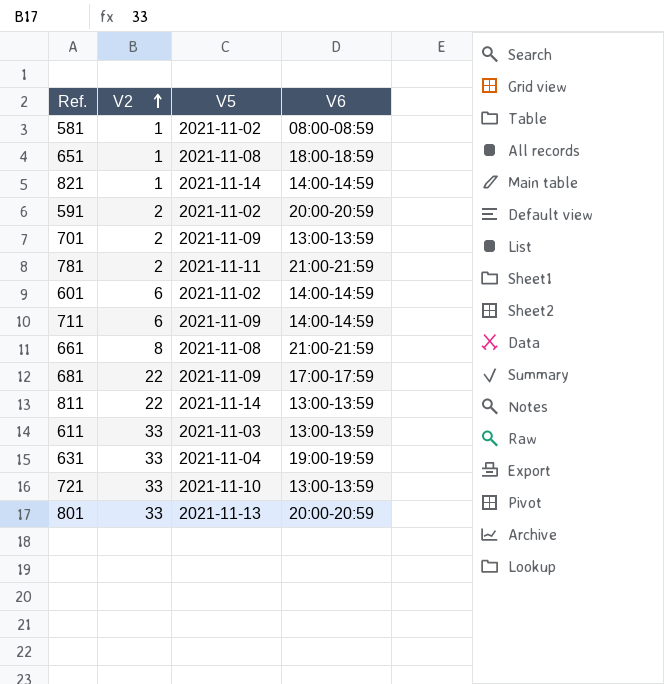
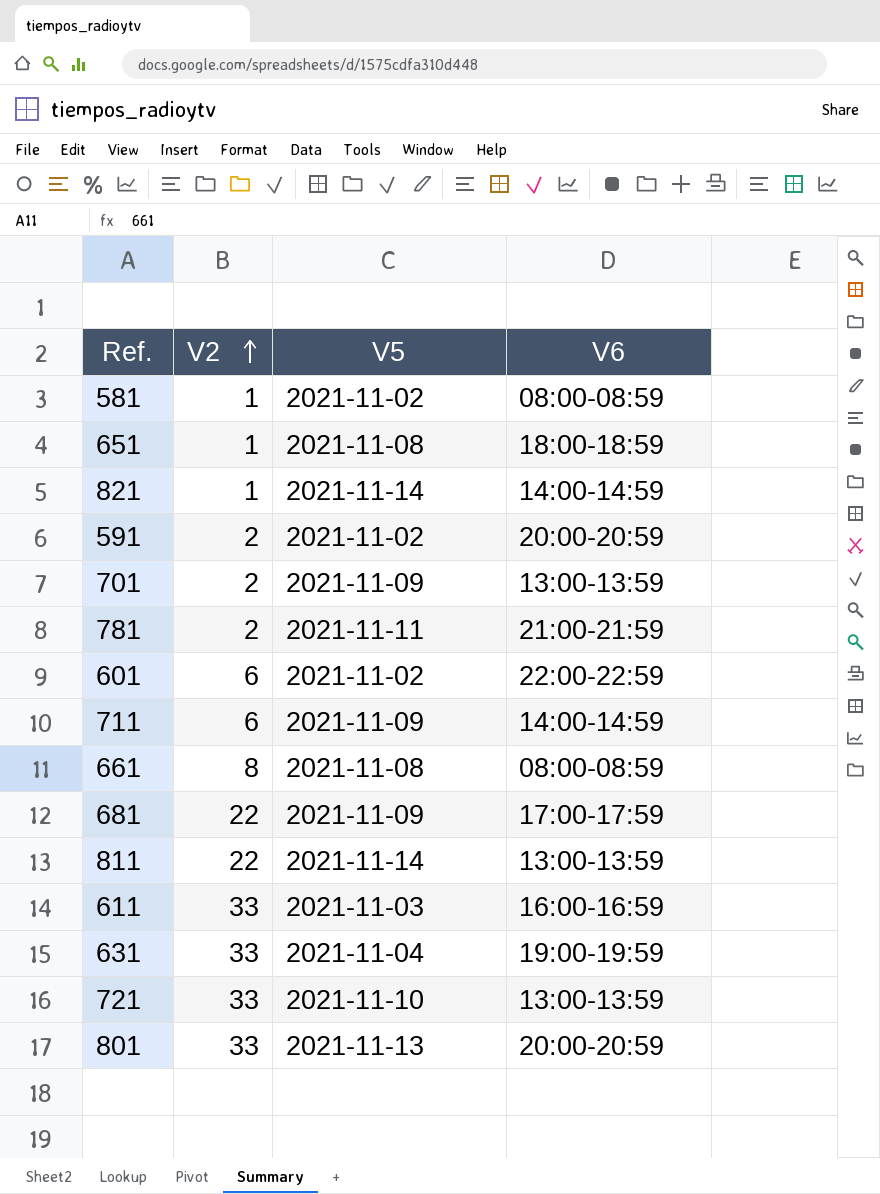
601 | V6: 14:00-14:59 -> 22:00-22:59
661 | V6: 21:00-21:59 -> 08:00-08:59
611 | V6: 13:00-13:59 -> 16:00-16:59

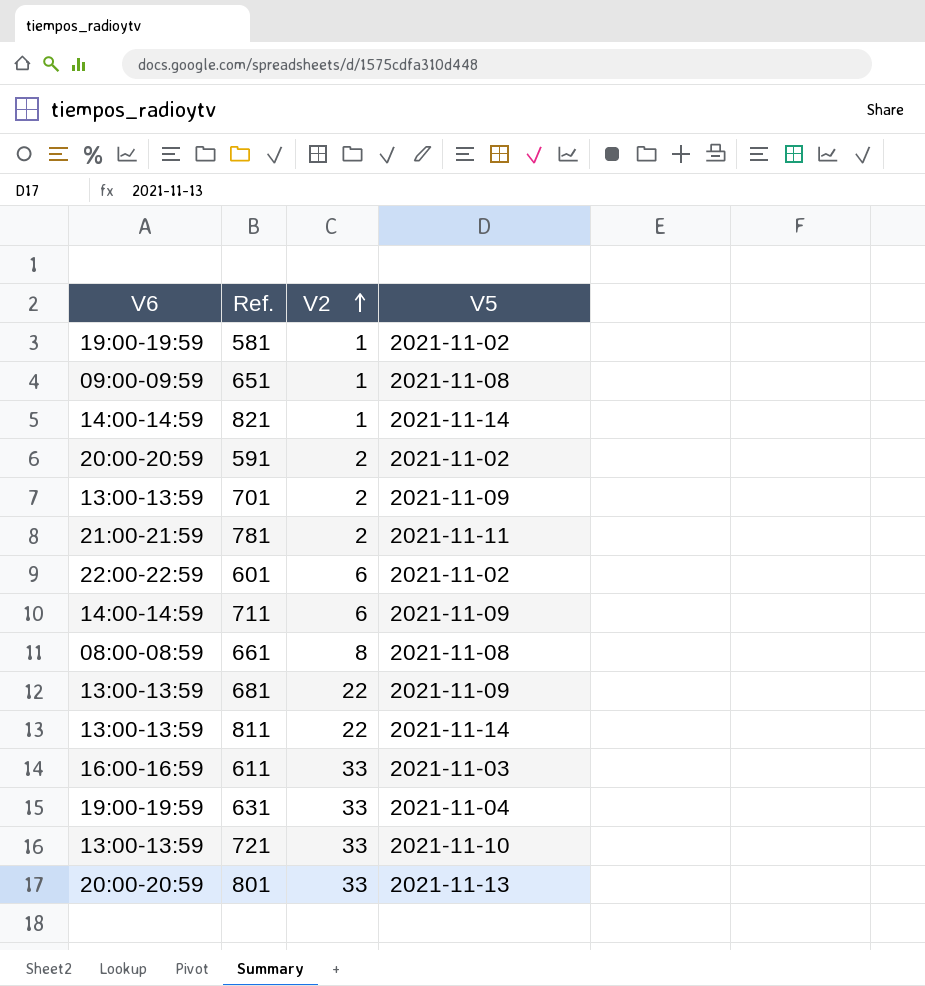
column V6 | position: 4 -> 1
581 | V6: 08:00-08:59 -> 19:00-19:59
651 | V6: 18:00-18:59 -> 09:00-09:59
681 | V6: 17:00-17:59 -> 13:00-13:59

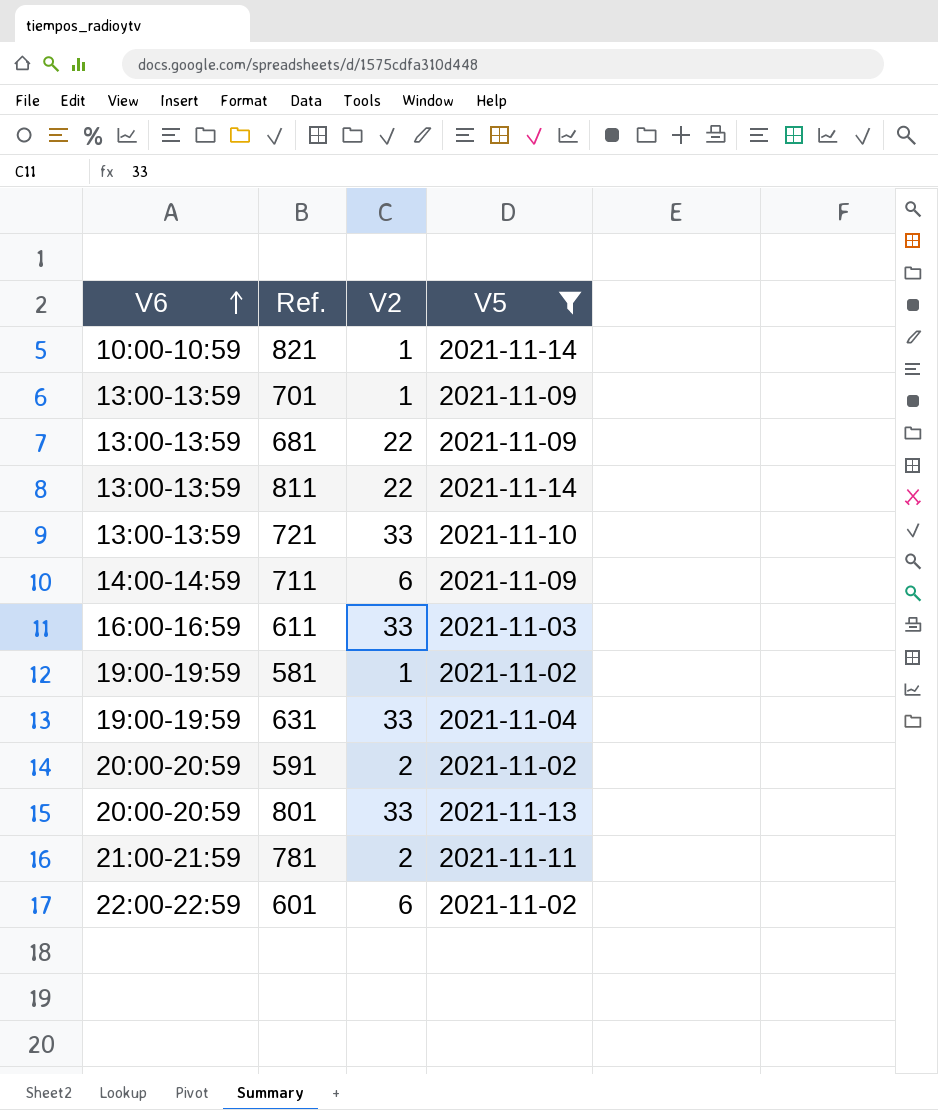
filter: none -> V5 != 2021-11-08
row order: V2 ascending -> V6 ascending
821 | V6: 14:00-14:59 -> 10:00-10:59
701 | V2: 2 -> 1

